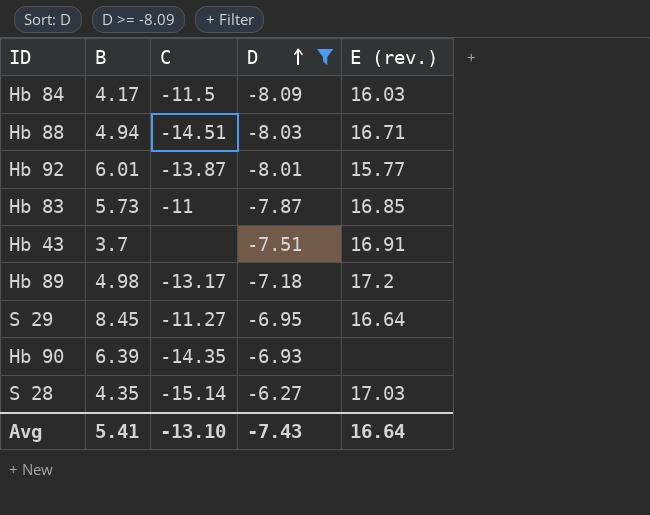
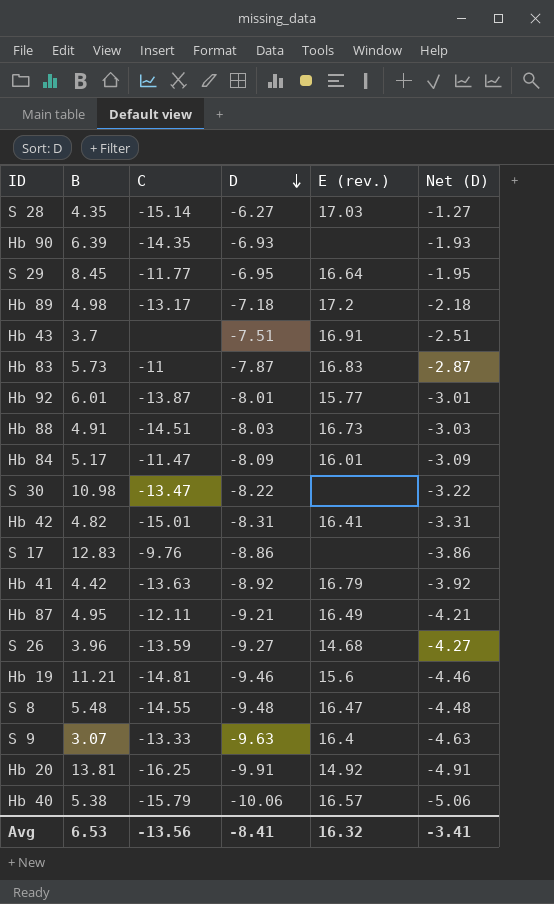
filter: D >= -8.09 -> none
row order: D ascending -> D descending
column Net (D) | formula: none -> [D] + 5
S 29 | C: -11.27 -> -11.77
Hb 83 | E (rev.): 16.85 -> 16.83
Hb 88 | B: 4.94 -> 4.91
Hb 88 | E (rev.): 16.71 -> 16.73
Hb 84 | B: 4.17 -> 5.17
Hb 84 | C: -11.5 -> -11.47
Hb 84 | E (rev.): 16.03 -> 16.01
Avg | B: 5.41 -> 6.53
Avg | C: -13.10 -> -13.56
Avg | D: -7.43 -> -8.41
Avg | E (rev.): 16.64 -> 16.32

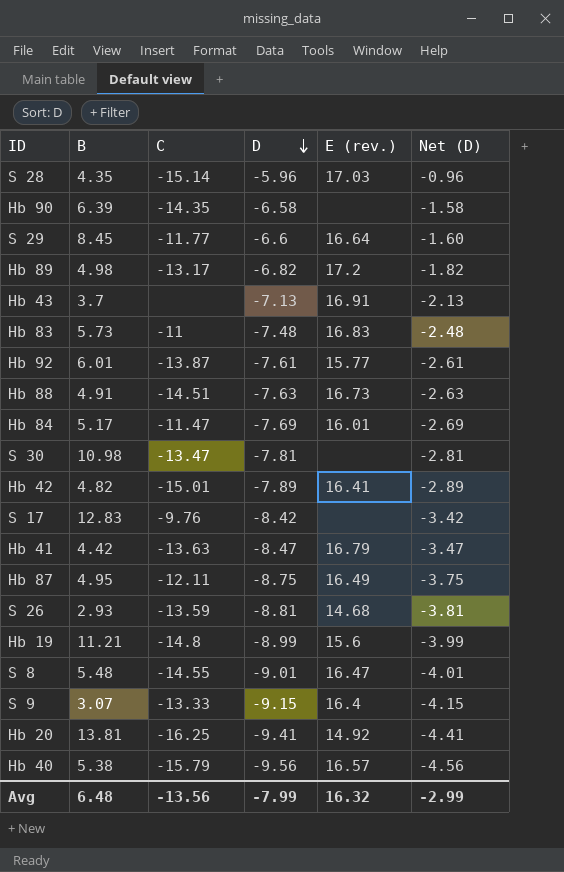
S 28 | D: -6.27 -> -5.96
S 28 | Net (D): -1.27 -> -0.96
Hb 90 | D: -6.93 -> -6.58
Hb 90 | Net (D): -1.93 -> -1.58
S 29 | D: -6.95 -> -6.6
S 29 | Net (D): -1.95 -> -1.60
Hb 89 | D: -7.18 -> -6.82
Hb 89 | Net (D): -2.18 -> -1.82
Hb 43 | D: -7.51 -> -7.13
Hb 43 | Net (D): -2.51 -> -2.13
Hb 83 | D: -7.87 -> -7.48
Hb 83 | Net (D): -2.87 -> -2.48
Hb 92 | D: -8.01 -> -7.61
Hb 92 | Net (D): -3.01 -> -2.61
Hb 88 | D: -8.03 -> -7.63
Hb 88 | Net (D): -3.03 -> -2.63
Hb 84 | D: -8.09 -> -7.69
Hb 84 | Net (D): -3.09 -> -2.69
S 30 | D: -8.22 -> -7.81
S 30 | Net (D): -3.22 -> -2.81
Hb 42 | D: -8.31 -> -7.89
Hb 42 | Net (D): -3.31 -> -2.89
S 17 | D: -8.86 -> -8.42
S 17 | Net (D): -3.86 -> -3.42
Hb 41 | D: -8.92 -> -8.47
Hb 41 | Net (D): -3.92 -> -3.47
Hb 87 | D: -9.21 -> -8.75
Hb 87 | Net (D): -4.21 -> -3.75
S 26 | B: 3.96 -> 2.93
S 26 | D: -9.27 -> -8.81
S 26 | Net (D): -4.27 -> -3.81
Hb 19 | C: -14.81 -> -14.8
Hb 19 | D: -9.46 -> -8.99
Hb 19 | Net (D): -4.46 -> -3.99
S 8 | D: -9.48 -> -9.01
S 8 | Net (D): -4.48 -> -4.01
S 9 | D: -9.63 -> -9.15
S 9 | Net (D): -4.63 -> -4.15
Hb 20 | D: -9.91 -> -9.41
Hb 20 | Net (D): -4.91 -> -4.41
Hb 40 | D: -10.06 -> -9.56
Hb 40 | Net (D): -5.06 -> -4.56
Avg | B: 6.53 -> 6.48
Avg | D: -8.41 -> -7.99
Avg | Net (D): -3.41 -> -2.99

